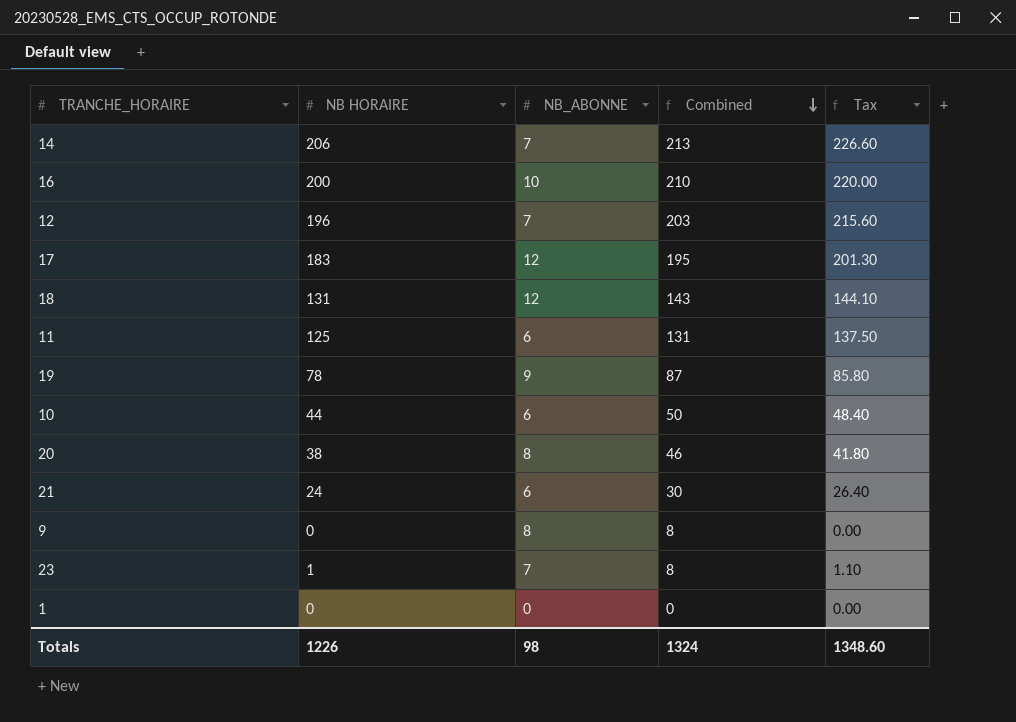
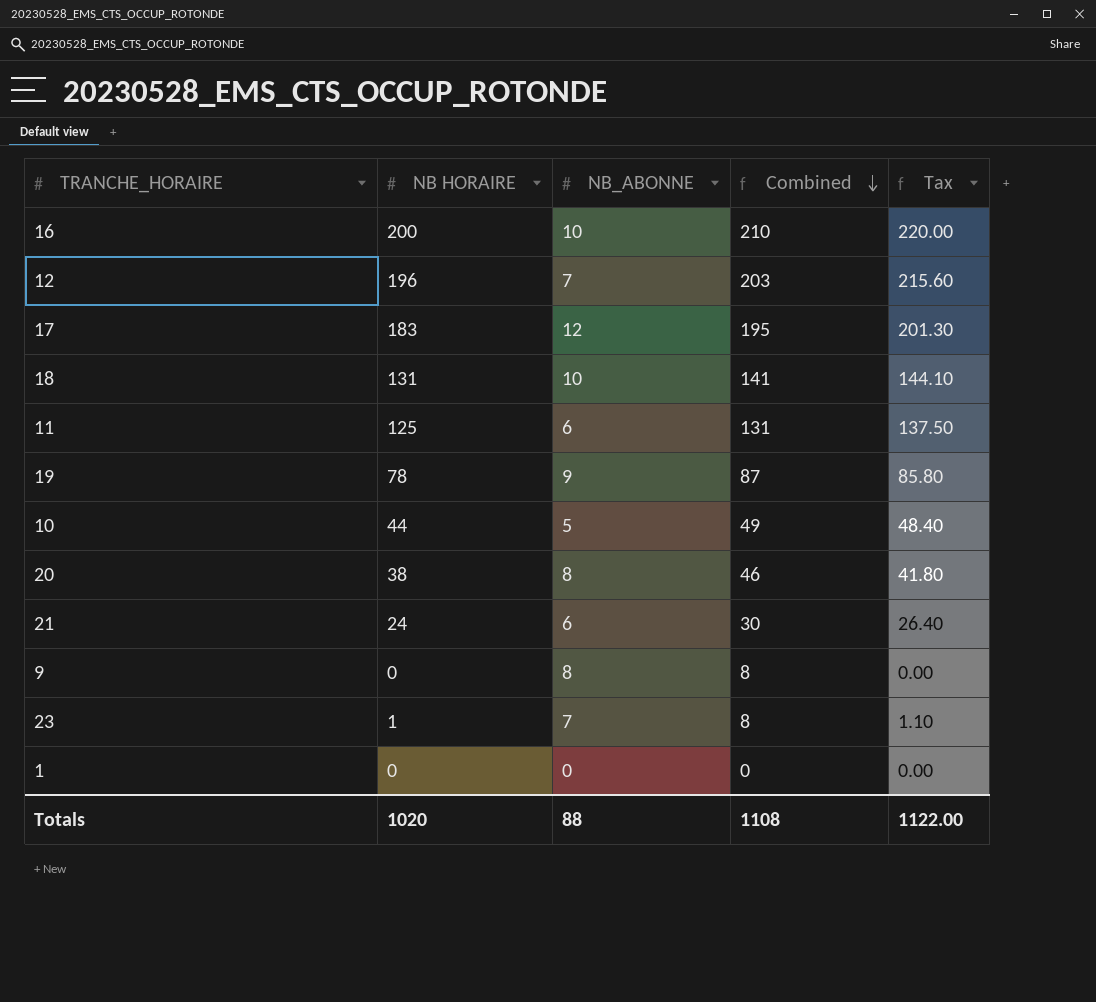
row 14: 206 | 7 | 213 | 226.60 -> none
18 | NB_ABONNE: 12 -> 10
18 | Combined: 143 -> 141
10 | NB_ABONNE: 6 -> 5
10 | Combined: 50 -> 49
Totals | NB HORAIRE: 1226 -> 1020
Totals | NB_ABONNE: 98 -> 88
Totals | Combined: 1324 -> 1108
Totals | Tax: 1348.60 -> 1122.00

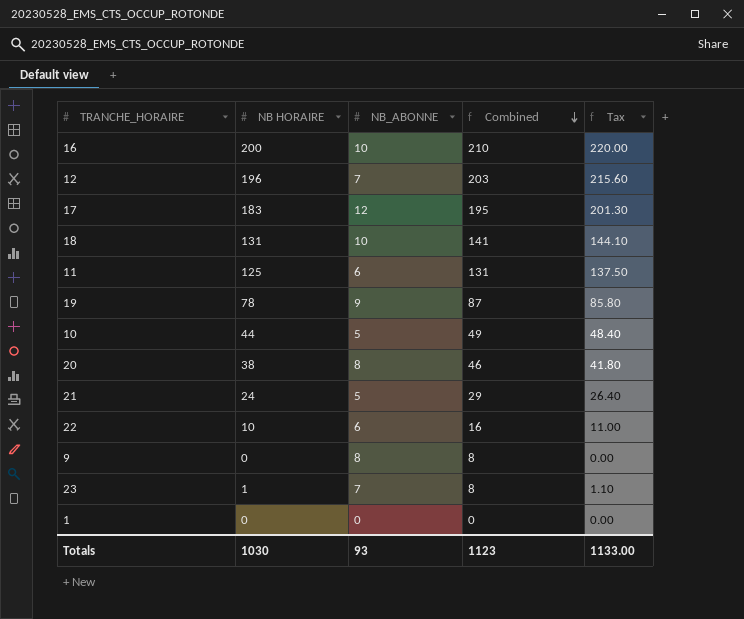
21 | NB_ABONNE: 6 -> 5
21 | Combined: 30 -> 29
row 22: none -> 10 | 6 | 16 | 11.00
Totals | NB HORAIRE: 1020 -> 1030
Totals | NB_ABONNE: 88 -> 93
Totals | Combined: 1108 -> 1123
Totals | Tax: 1122.00 -> 1133.00

